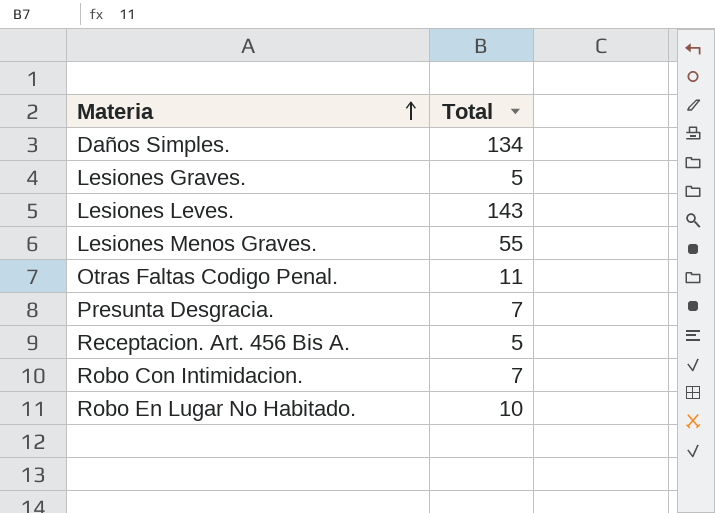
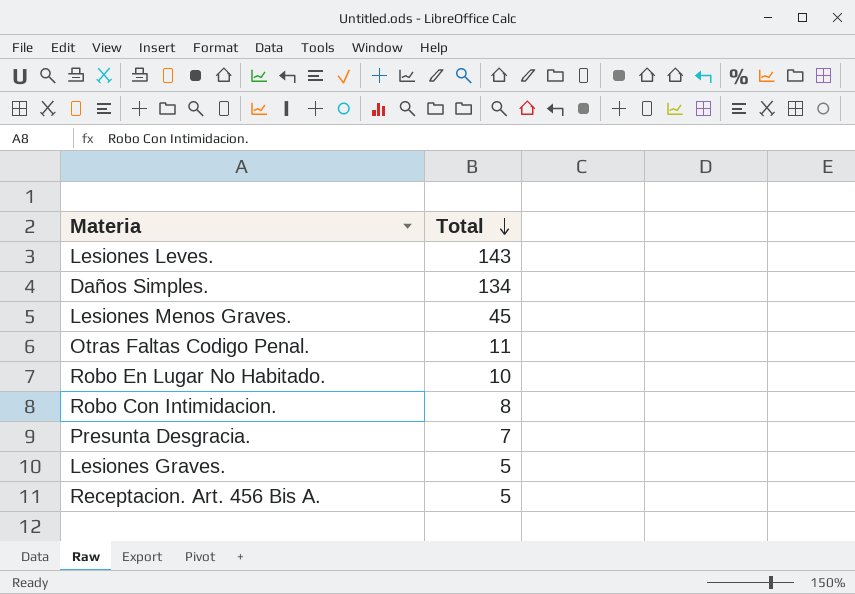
row order: Materia ascending -> Total descending
Lesiones Menos Graves. | Total: 55 -> 45
Robo Con Intimidacion. | Total: 7 -> 8

